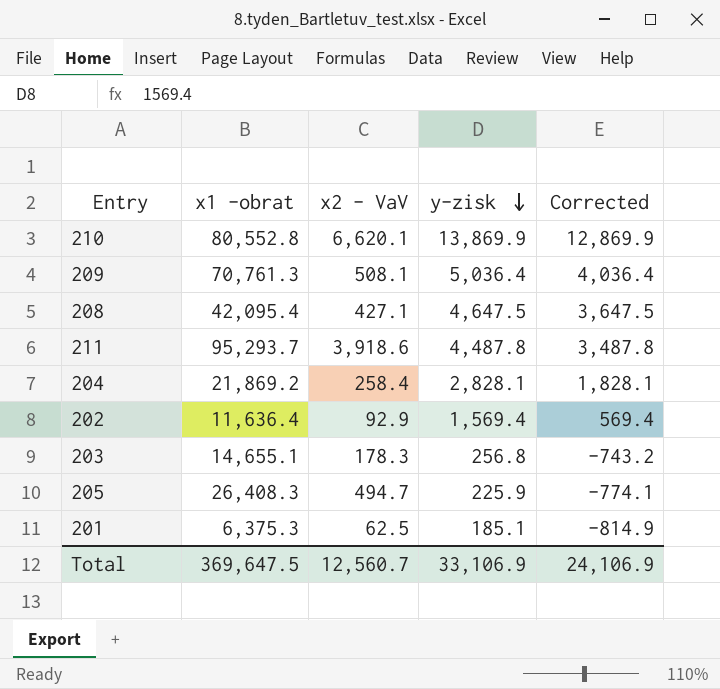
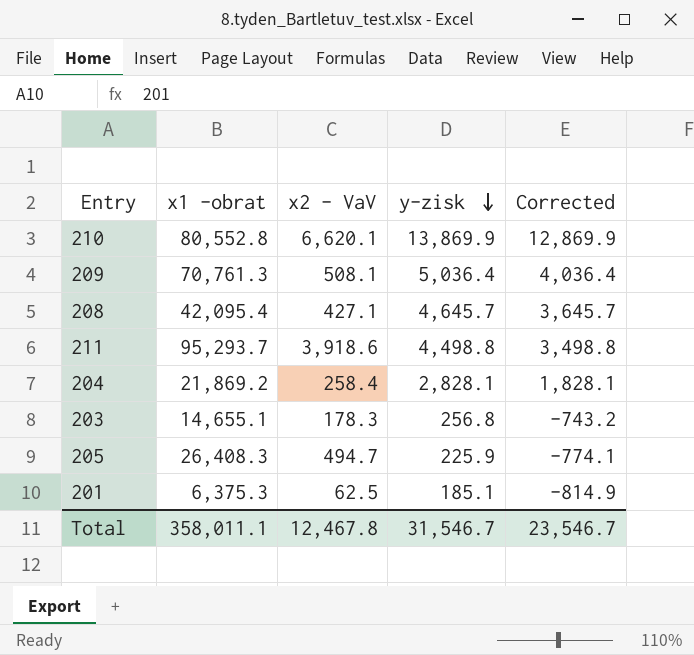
row 202: 11,636.4 | 92.9 | 1,569.4 | 569.4 -> none
208 | y-zisk: 4,647.5 -> 4,645.7
208 | Corrected: 3,647.5 -> 3,645.7
211 | y-zisk: 4,487.8 -> 4,498.8
211 | Corrected: 3,487.8 -> 3,498.8
Total | x1 -obrat: 369,647.5 -> 358,011.1
Total | x2 - VaV: 12,560.7 -> 12,467.8
Total | y-zisk: 33,106.9 -> 31,546.7
Total | Corrected: 24,106.9 -> 23,546.7

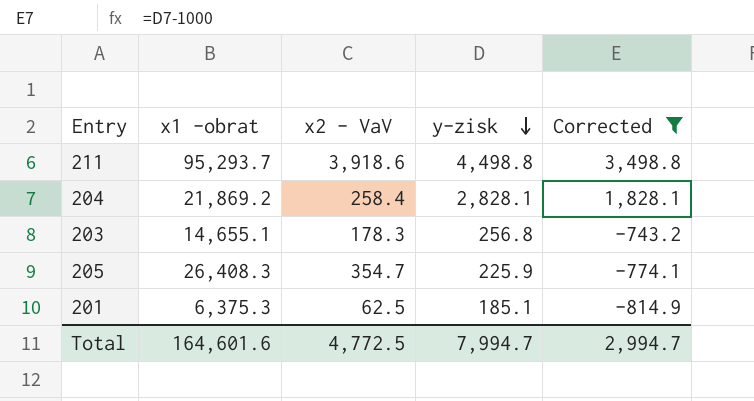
filter: none -> Corrected <= 3,498.8
205 | x2 - VaV: 494.7 -> 354.7
Total | x1 -obrat: 358,011.1 -> 164,601.6
Total | x2 - VaV: 12,467.8 -> 4,772.5
Total | y-zisk: 31,546.7 -> 7,994.7
Total | Corrected: 23,546.7 -> 2,994.7

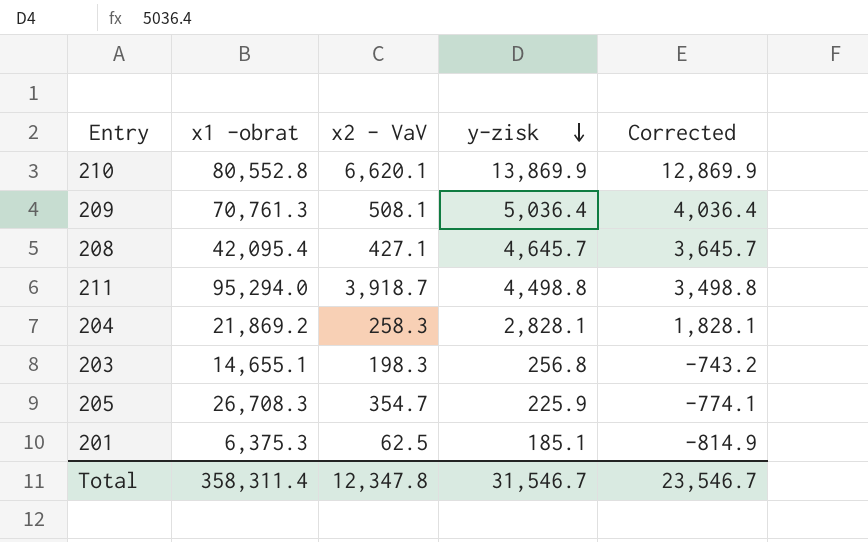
filter: Corrected <= 3,498.8 -> none
211 | x1 -obrat: 95,293.7 -> 95,294.0
211 | x2 - VaV: 3,918.6 -> 3,918.7
204 | x2 - VaV: 258.4 -> 258.3
203 | x2 - VaV: 178.3 -> 198.3
205 | x1 -obrat: 26,408.3 -> 26,708.3
Total | x1 -obrat: 164,601.6 -> 358,311.4
Total | x2 - VaV: 4,772.5 -> 12,347.8
Total | y-zisk: 7,994.7 -> 31,546.7
Total | Corrected: 2,994.7 -> 23,546.7

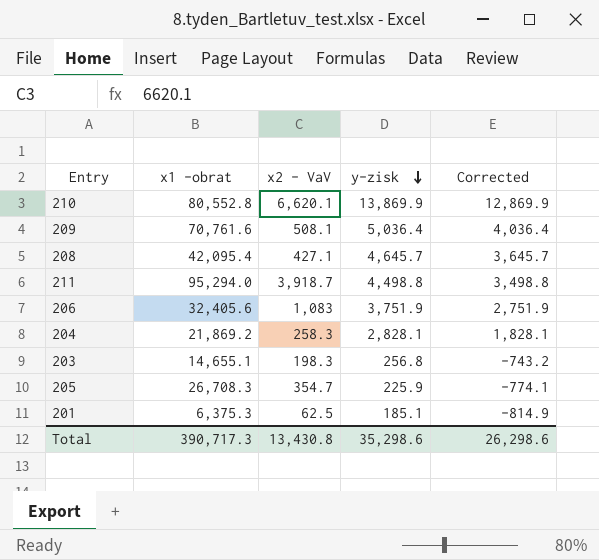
209 | x1 -obrat: 70,761.3 -> 70,761.6
row 206: none -> 32,405.6 | 1,083 | 3,751.9 | 2,751.9
Total | x1 -obrat: 358,311.4 -> 390,717.3
Total | x2 - VaV: 12,347.8 -> 13,430.8
Total | y-zisk: 31,546.7 -> 35,298.6
Total | Corrected: 23,546.7 -> 26,298.6

